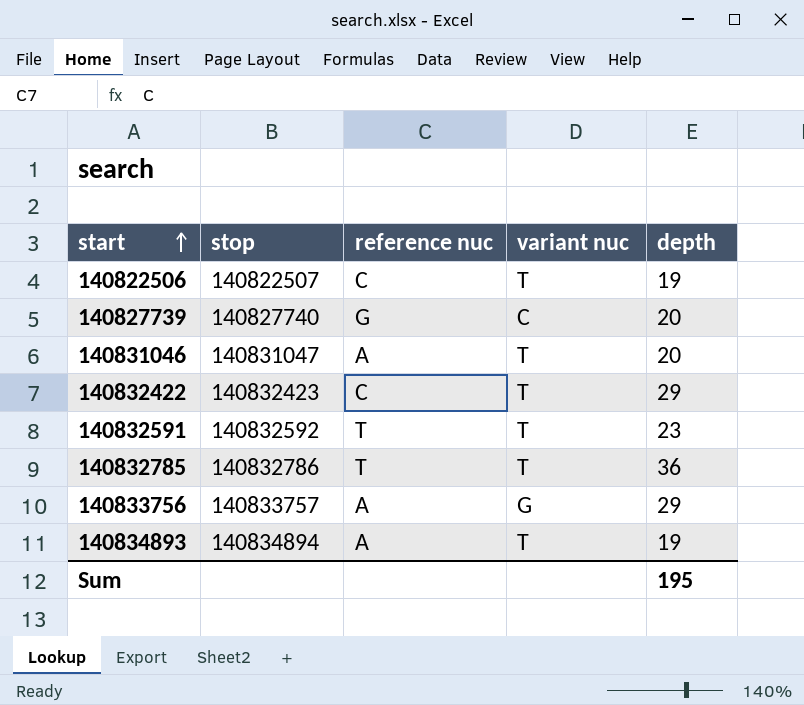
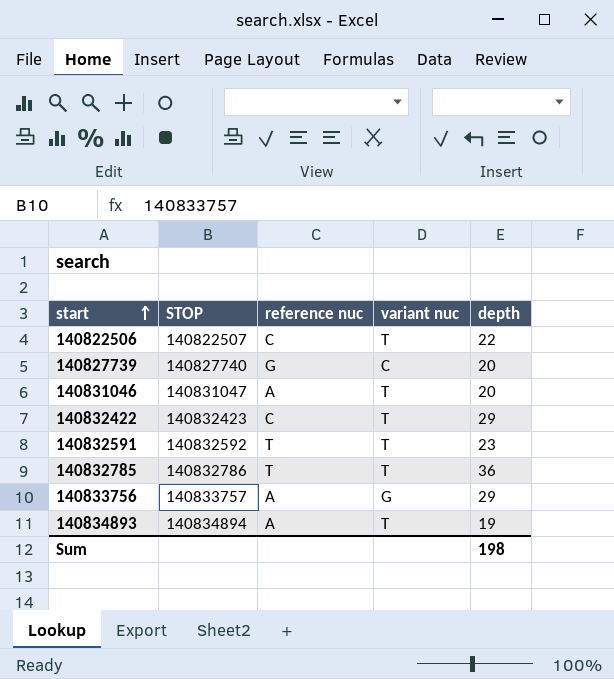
column name: stop -> STOP
140822506 | depth: 19 -> 22
Sum | depth: 195 -> 198

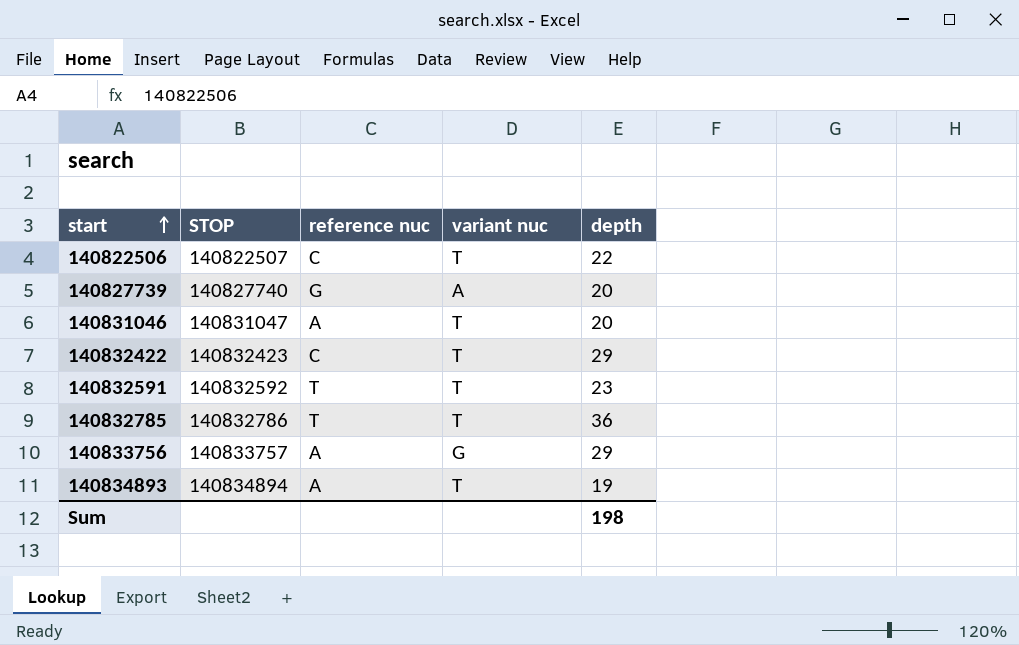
140827739 | variant nuc: C -> A

